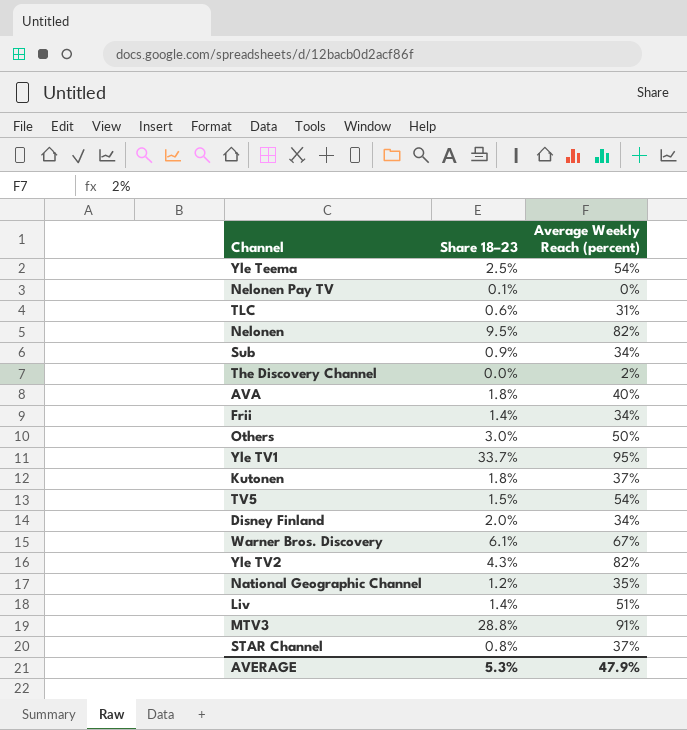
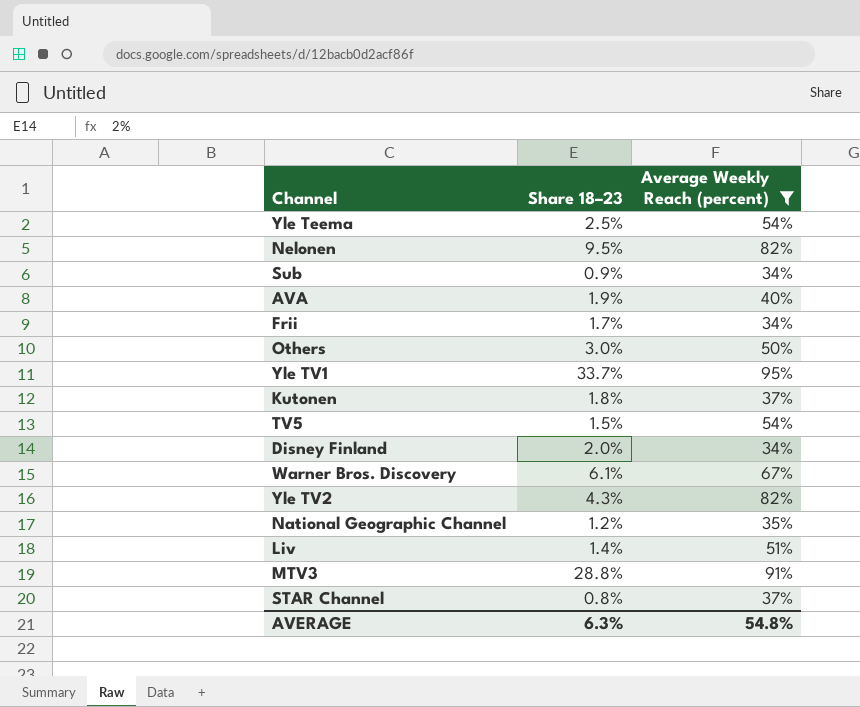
filter: none -> Average Weekly Reach (percent) >= 34%
AVA | Share 18–23: 1.8% -> 1.9%
Frii | Share 18–23: 1.4% -> 1.7%
AVERAGE | Share 18–23: 5.3% -> 6.3%
AVERAGE | Average Weekly Reach (percent): 47.9% -> 54.8%

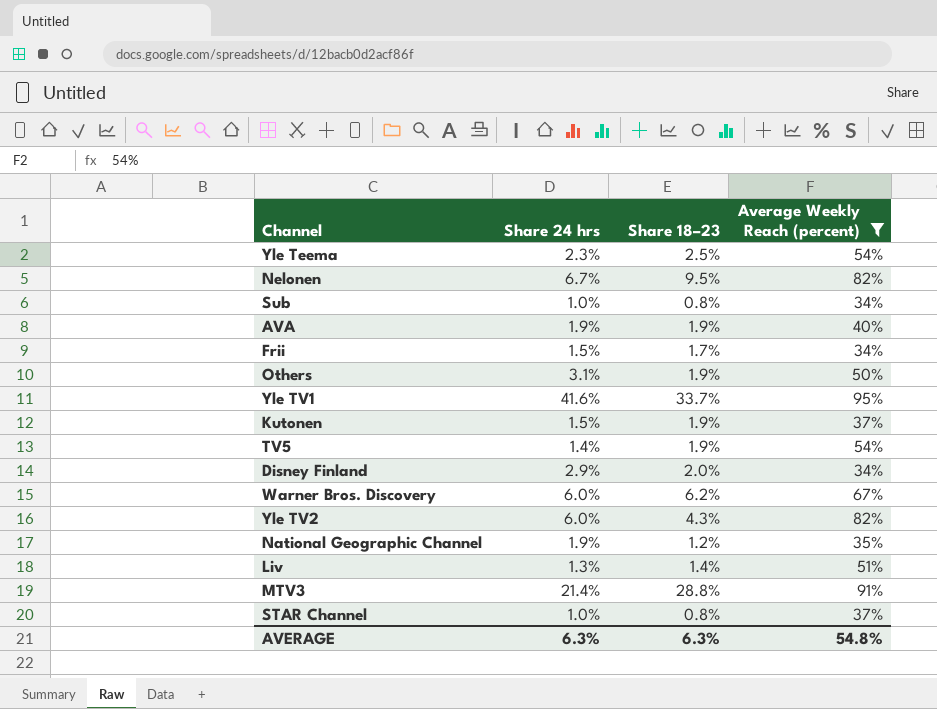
column Share 24 hrs | position: none -> 2
Sub | Share 18–23: 0.9% -> 0.8%
Others | Share 18–23: 3.0% -> 1.9%
Kutonen | Share 18–23: 1.8% -> 1.9%
TV5 | Share 18–23: 1.5% -> 1.9%
Warner Bros. Discovery | Share 18–23: 6.1% -> 6.2%

